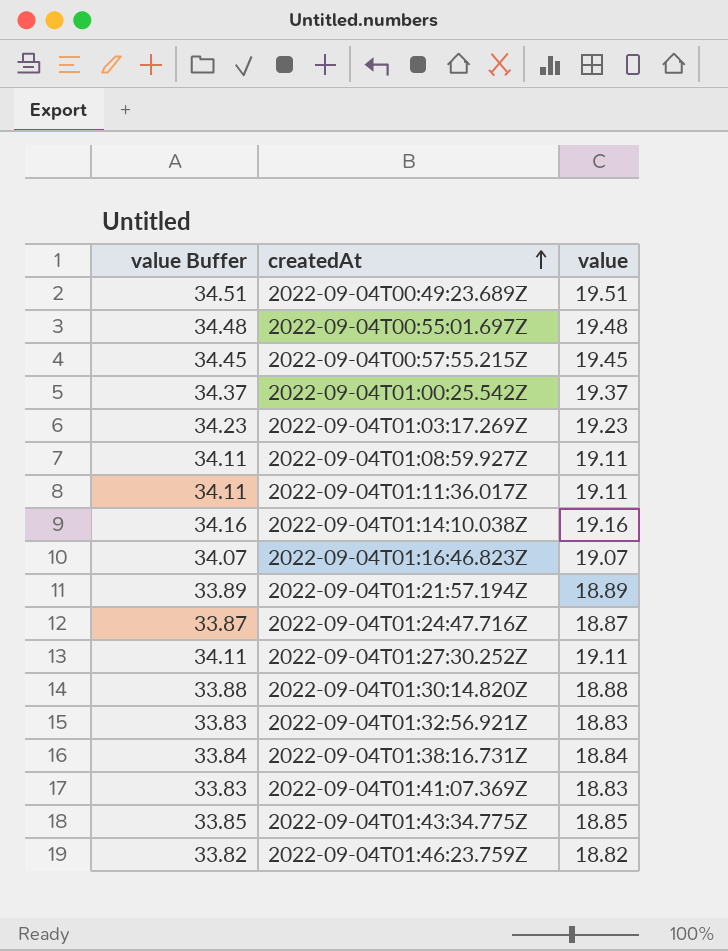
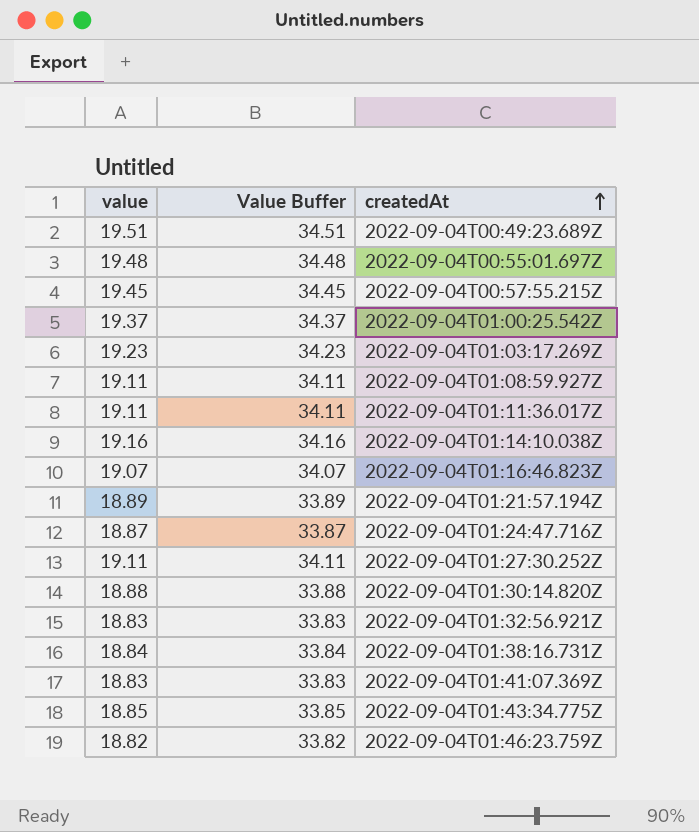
column value | position: 3 -> 1
column name: value Buffer -> Value Buffer

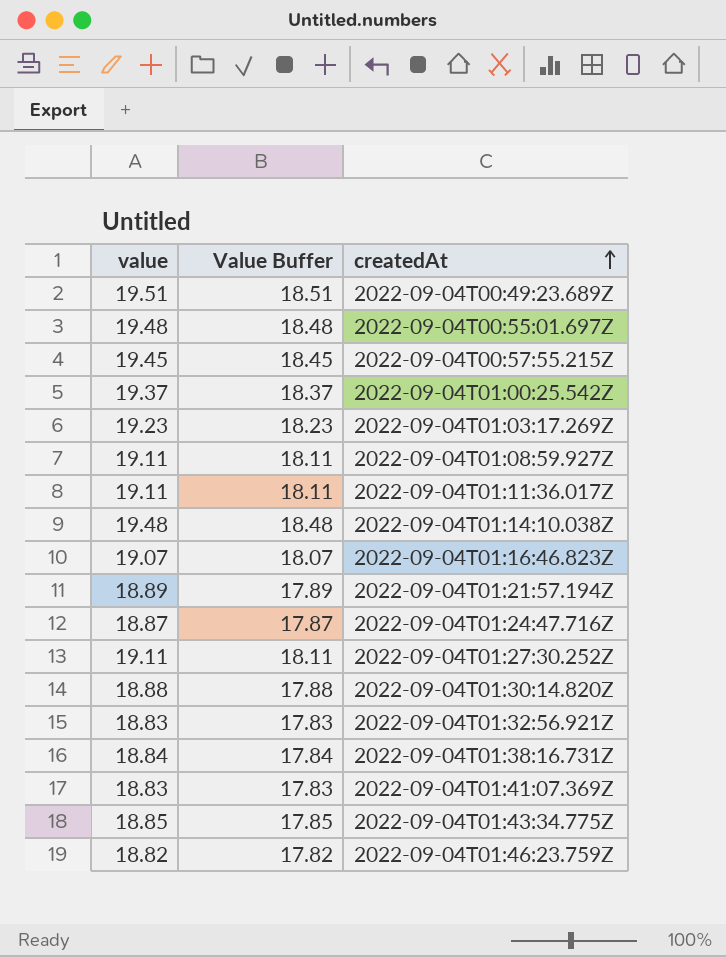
column Value Buffer | formula: [value] + 15 -> [value] - 1
2022-09-04T01:14:10.038Z | value: 19.16 -> 19.48

